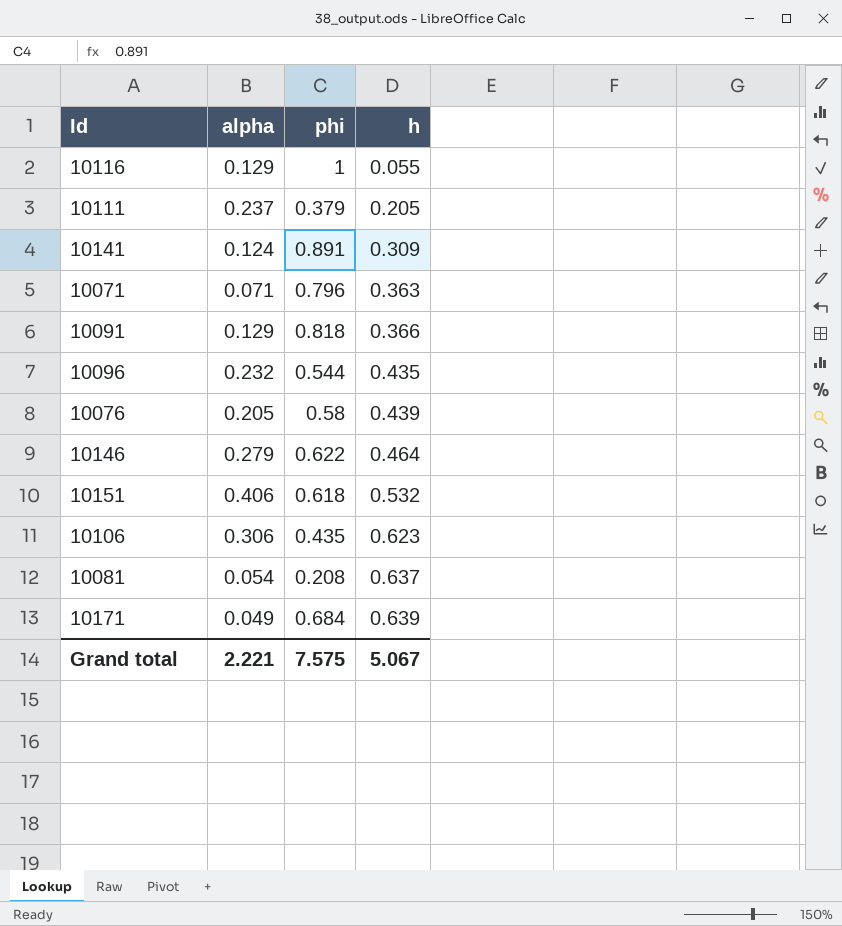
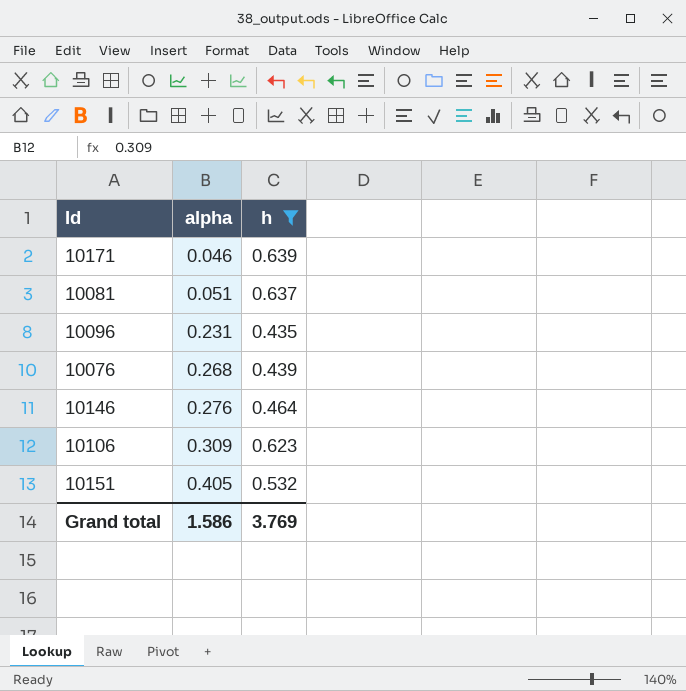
filter: none -> h >= 0.435
row order: h ascending -> alpha ascending
column phi | position: 3 -> none
10171 | alpha: 0.049 -> 0.046
10081 | alpha: 0.054 -> 0.051
10096 | alpha: 0.232 -> 0.231
10076 | alpha: 0.205 -> 0.268
10146 | alpha: 0.279 -> 0.276
10106 | alpha: 0.306 -> 0.309
10151 | alpha: 0.406 -> 0.405
Grand total | alpha: 2.221 -> 1.586
Grand total | h: 5.067 -> 3.769

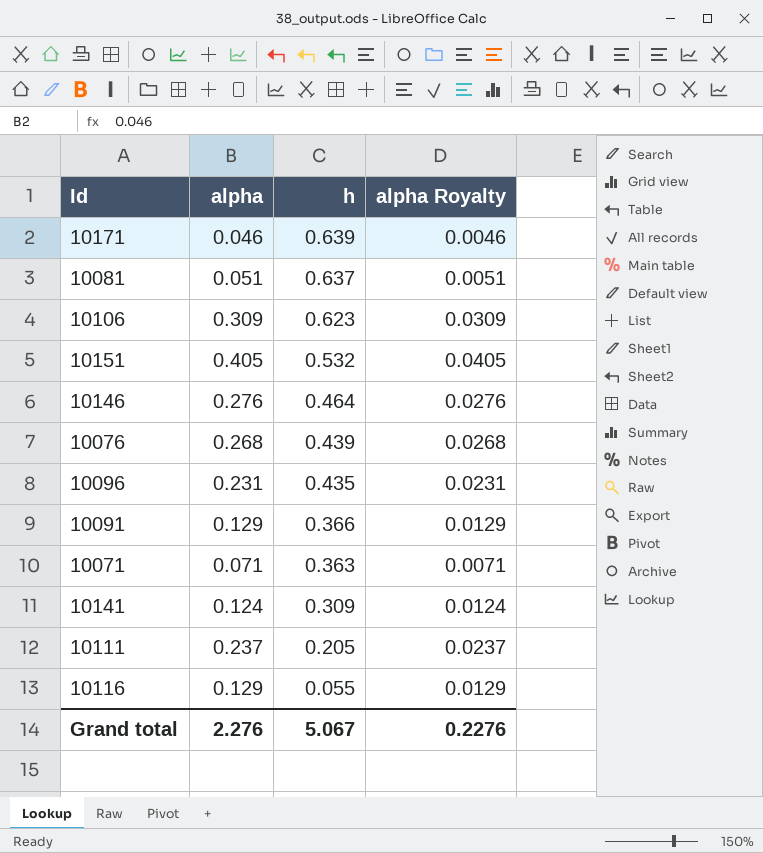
filter: h >= 0.435 -> none
row order: alpha ascending -> h descending
column alpha Royalty | formula: none -> [alpha] * 0.1
Grand total | alpha: 1.586 -> 2.276
Grand total | h: 3.769 -> 5.067

